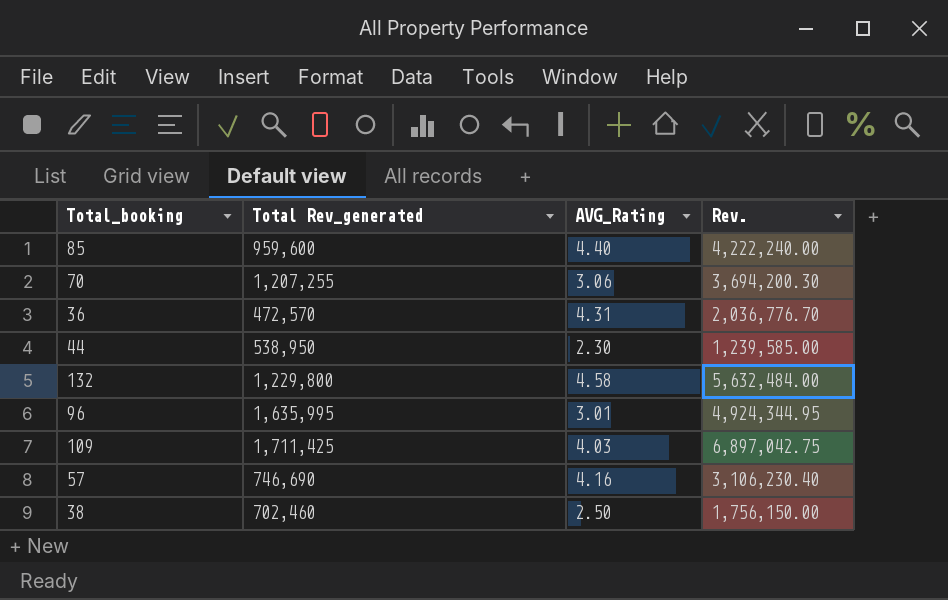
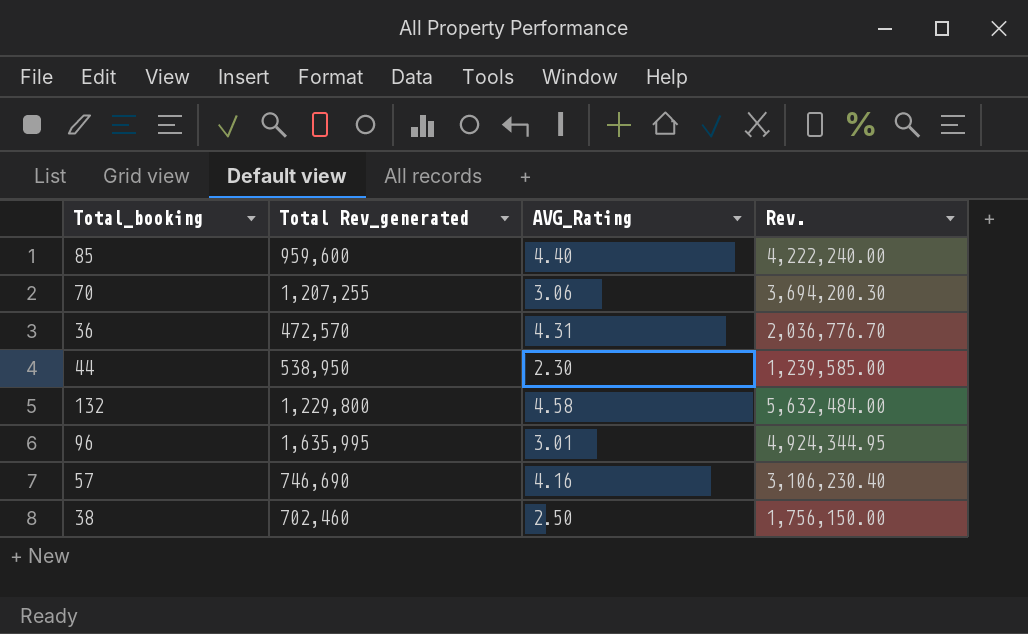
row 109: 1,711,425 | 4.03 | 6,897,042.75 -> none

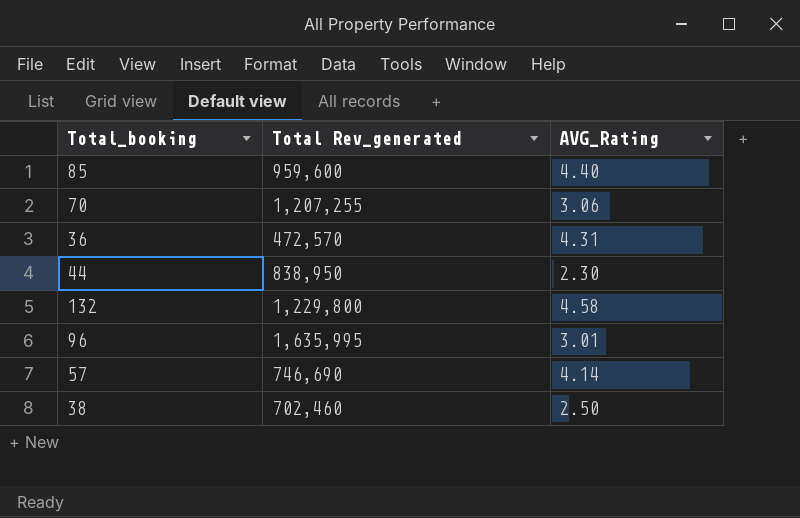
column Rev. | formula: [Total Rev_generated] * [AVG_Rating] -> none
44 | Total Rev_generated: 538,950 -> 838,950
57 | AVG_Rating: 4.16 -> 4.14

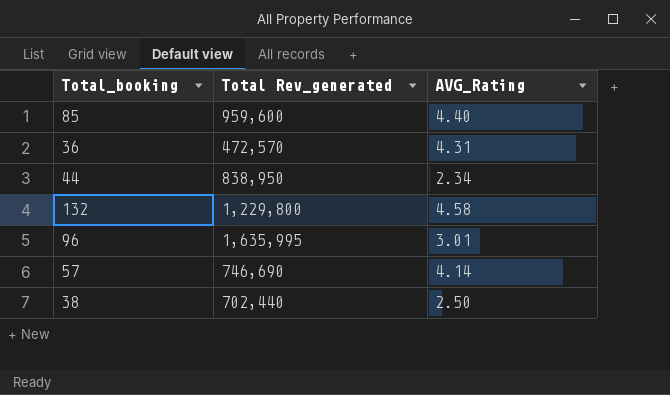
row 70: 1,207,255 | 3.06 -> none
44 | AVG_Rating: 2.30 -> 2.34
38 | Total Rev_generated: 702,460 -> 702,440

